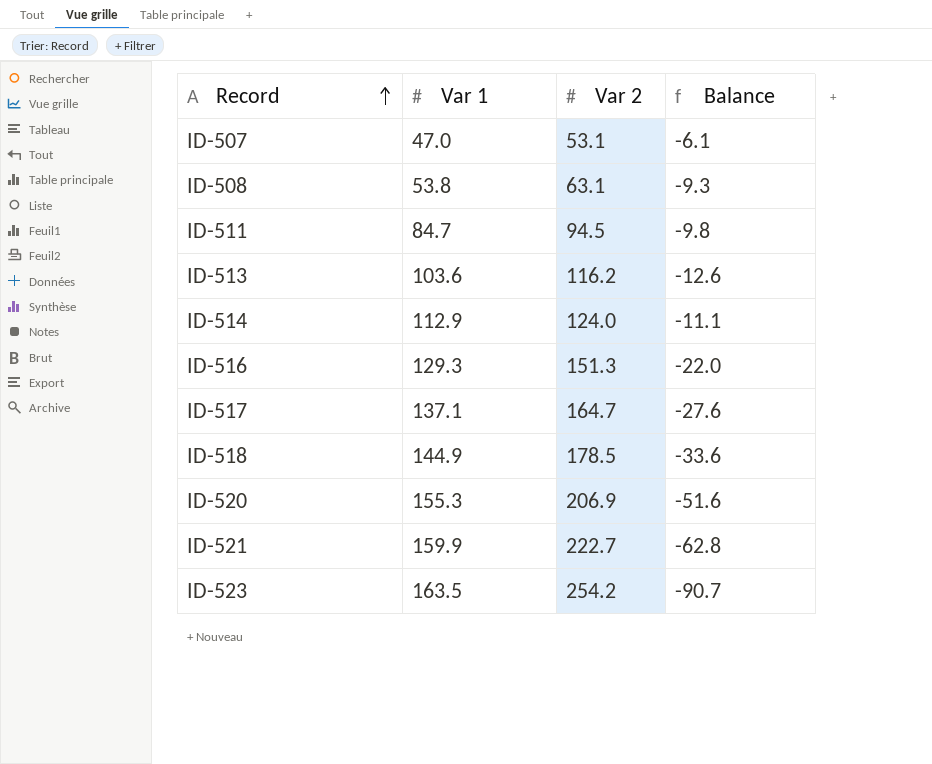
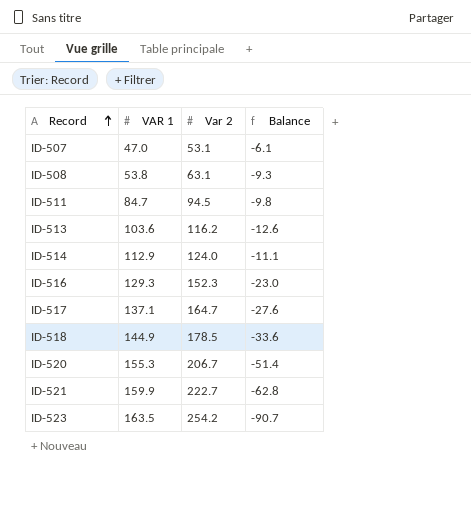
column name: Var 1 -> VAR 1
ID-516 | Var 2: 151.3 -> 152.3
ID-516 | Balance: -22.0 -> -23.0
ID-520 | Var 2: 206.9 -> 206.7
ID-520 | Balance: -51.6 -> -51.4

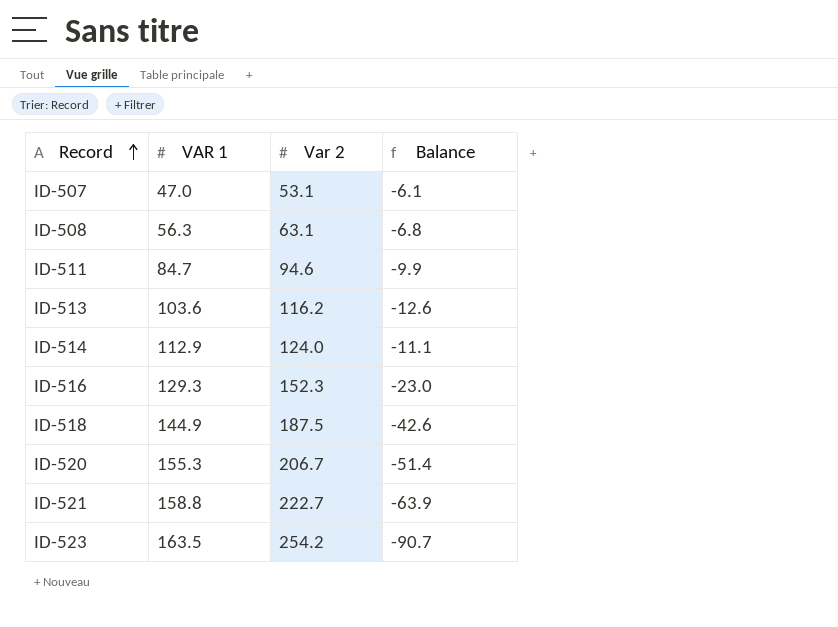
row ID-517: 137.1 | 164.7 | -27.6 -> none
ID-508 | VAR 1: 53.8 -> 56.3
ID-508 | Balance: -9.3 -> -6.8
ID-511 | Var 2: 94.5 -> 94.6
ID-511 | Balance: -9.8 -> -9.9
ID-518 | Var 2: 178.5 -> 187.5
ID-518 | Balance: -33.6 -> -42.6
ID-521 | VAR 1: 159.9 -> 158.8
ID-521 | Balance: -62.8 -> -63.9

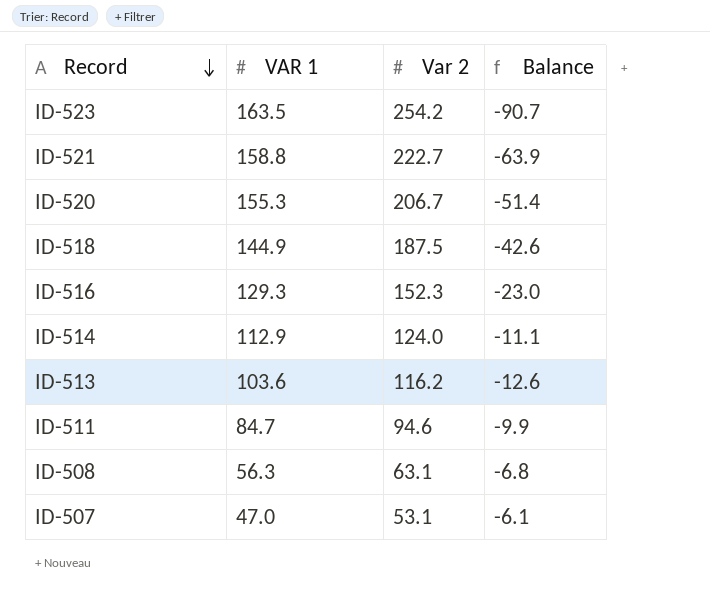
row order: Record ascending -> Record descending

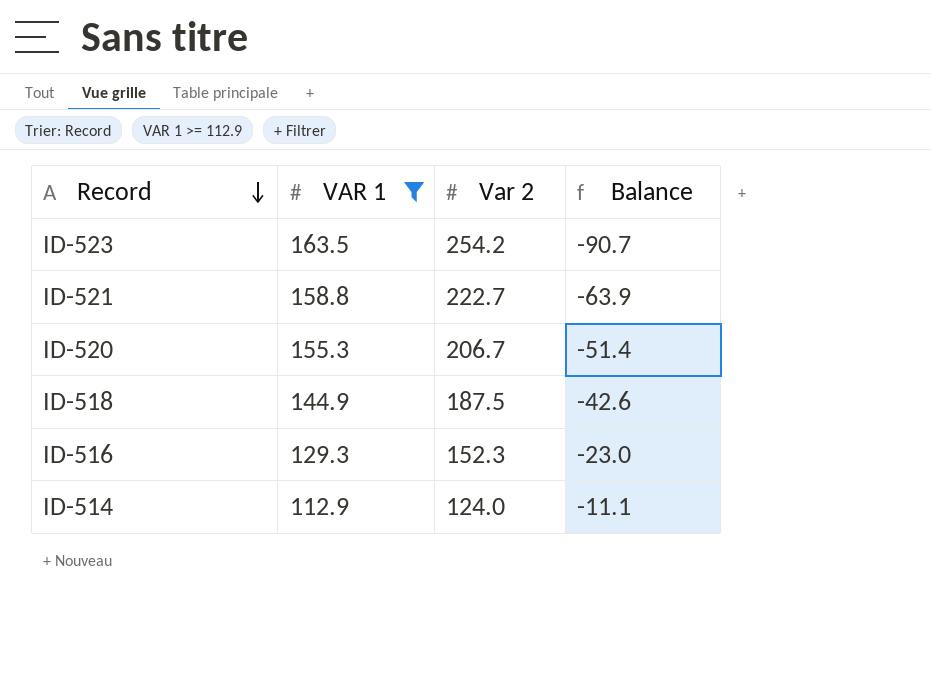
filter: none -> VAR 1 >= 112.9

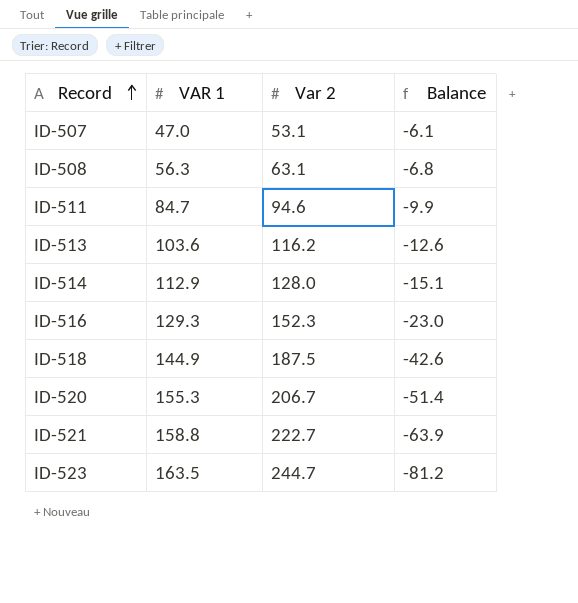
filter: VAR 1 >= 112.9 -> none
row order: Record descending -> Record ascending
ID-514 | Var 2: 124.0 -> 128.0
ID-514 | Balance: -11.1 -> -15.1
ID-523 | Var 2: 254.2 -> 244.7
ID-523 | Balance: -90.7 -> -81.2

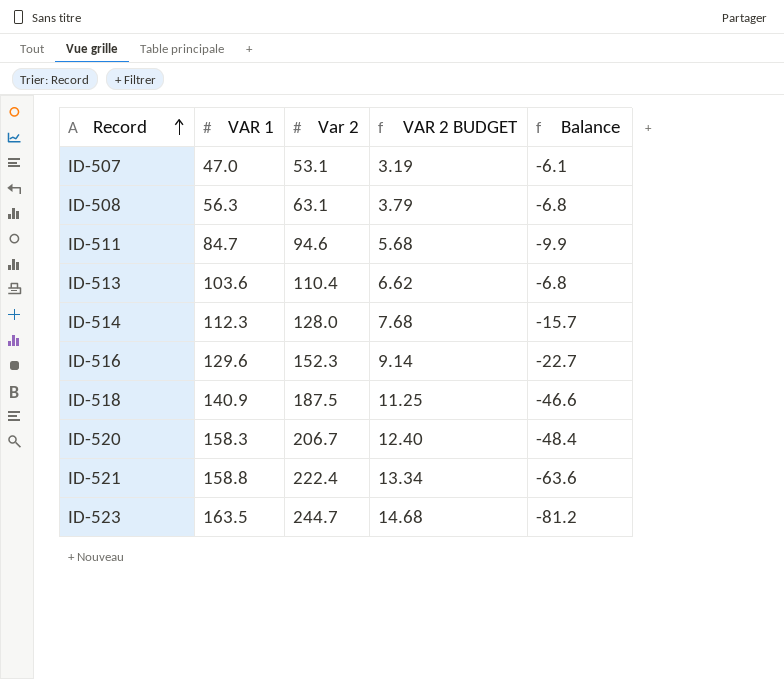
column VAR 2 BUDGET | formula: none -> [Var 2] * 0.06
ID-513 | Var 2: 116.2 -> 110.4
ID-513 | Balance: -12.6 -> -6.8
ID-514 | VAR 1: 112.9 -> 112.3
ID-514 | Balance: -15.1 -> -15.7
ID-516 | VAR 1: 129.3 -> 129.6
ID-516 | Balance: -23.0 -> -22.7
ID-518 | VAR 1: 144.9 -> 140.9
ID-518 | Balance: -42.6 -> -46.6
ID-520 | VAR 1: 155.3 -> 158.3
ID-520 | Balance: -51.4 -> -48.4
ID-521 | Var 2: 222.7 -> 222.4
ID-521 | Balance: -63.9 -> -63.6

